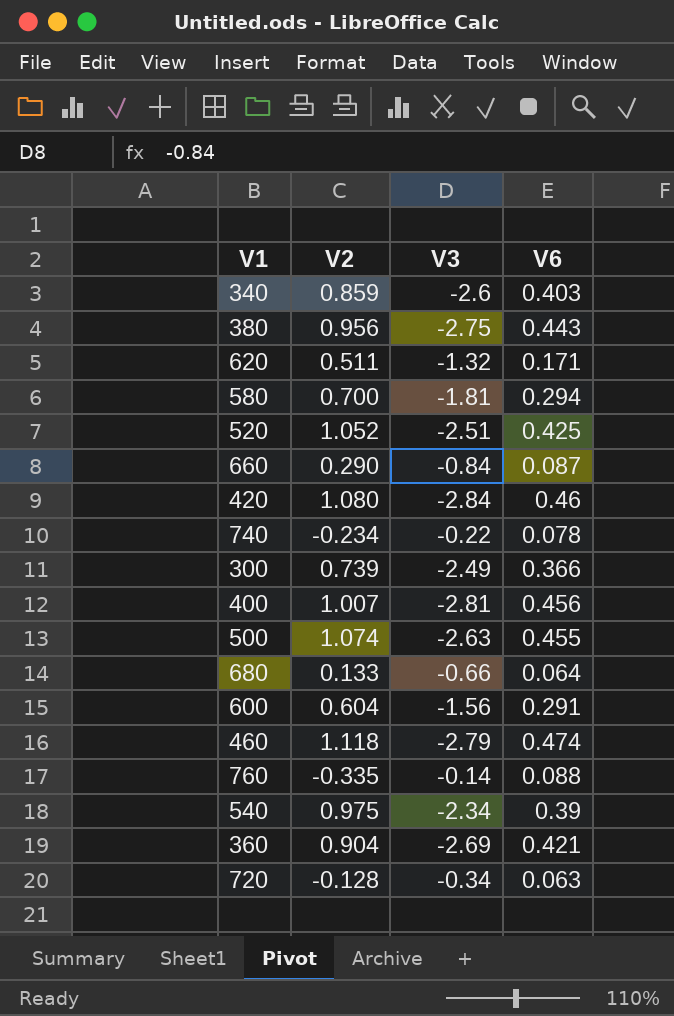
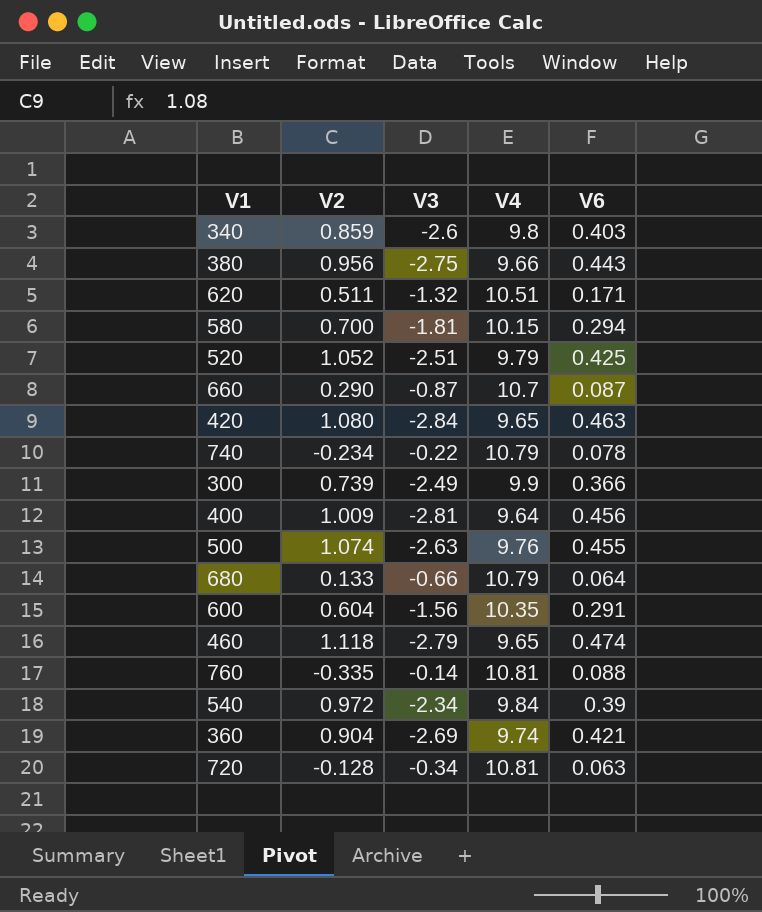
column V4 | position: none -> 4
660 | V3: -0.84 -> -0.87
420 | V6: 0.46 -> 0.463
400 | V2: 1.007 -> 1.009
540 | V2: 0.975 -> 0.972

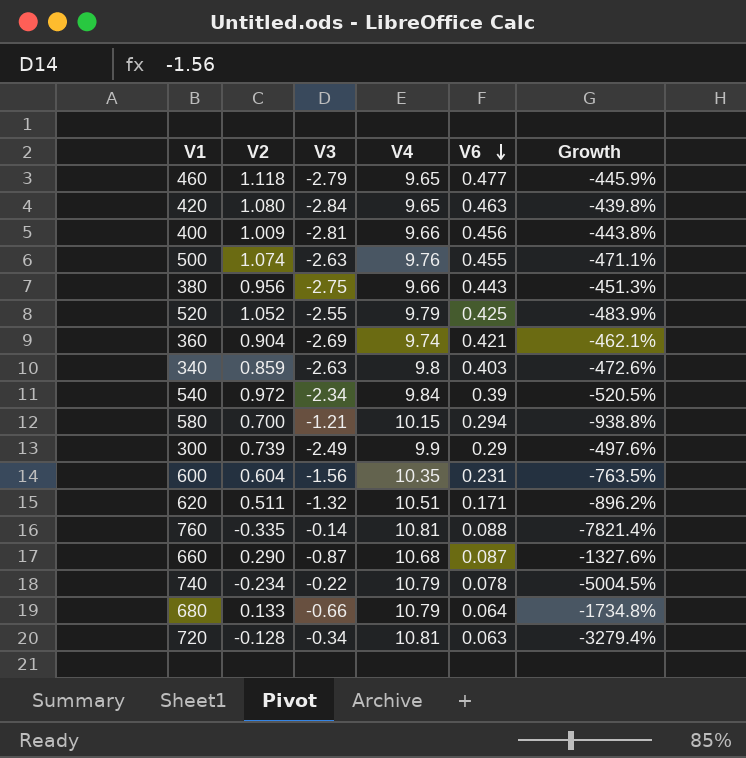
row order: none -> V6 descending
column Growth | formula: none -> ([V4] - [V3]) / [V3]
460 | V6: 0.474 -> 0.477
400 | V4: 9.64 -> 9.66
520 | V3: -2.51 -> -2.55
340 | V3: -2.6 -> -2.63
580 | V3: -1.81 -> -1.21
300 | V6: 0.366 -> 0.29
600 | V6: 0.291 -> 0.231
660 | V4: 10.7 -> 10.68

